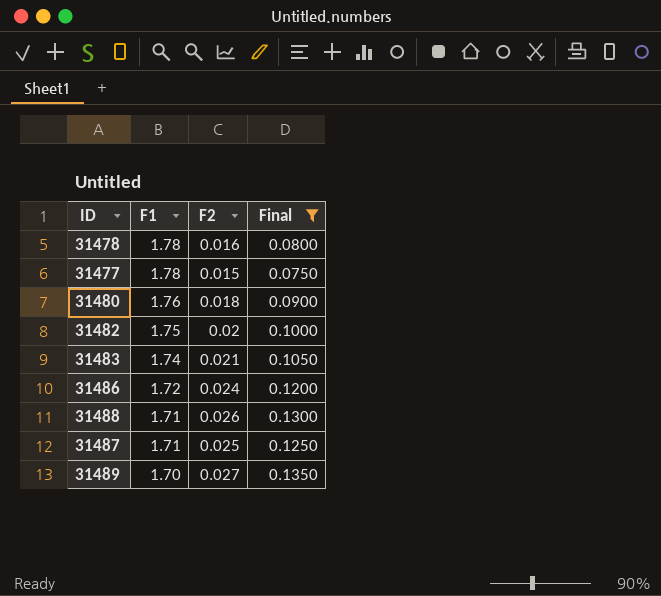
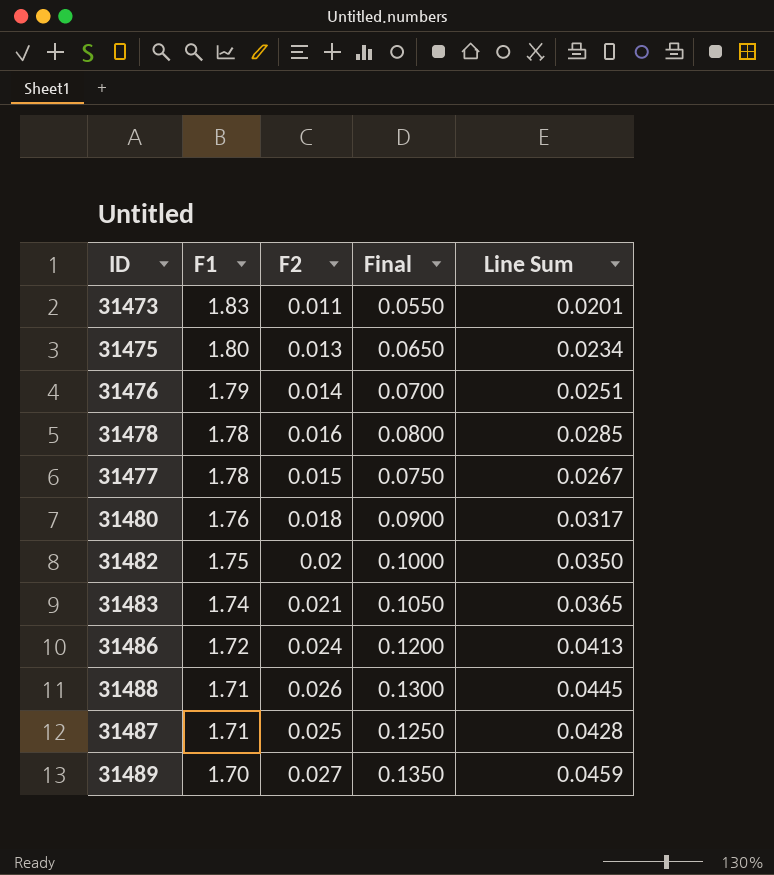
filter: Final >= 0.0750 -> none
column Line Sum | formula: none -> [F1] * [F2]

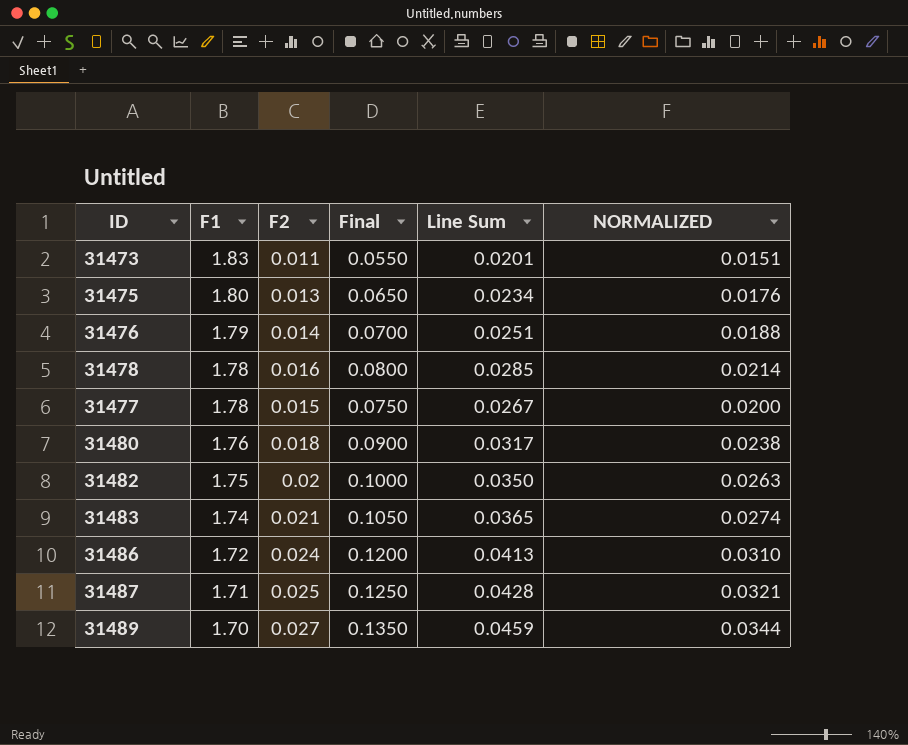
column NORMALIZED | formula: none -> [Line Sum] * 0.75
row 31488: 1.71 | 0.026 | 0.1300 | 0.0445 -> none

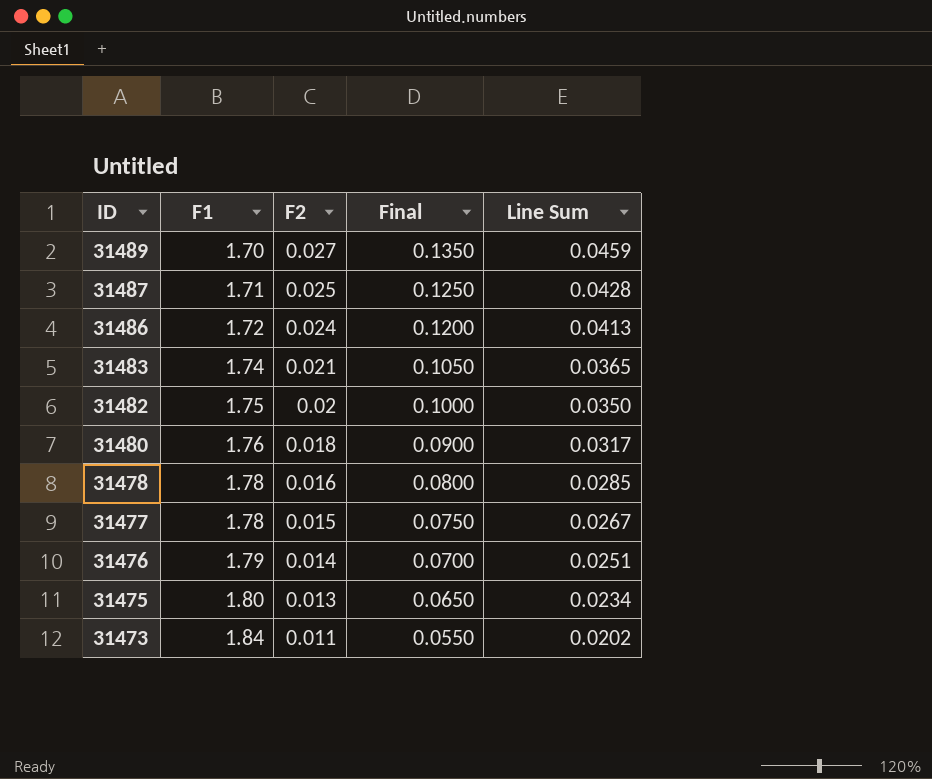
row order: F1 descending -> ID descending
column NORMALIZED | formula: [Line Sum] * 0.75 -> none
31473 | F1: 1.83 -> 1.84
31473 | Line Sum: 0.0201 -> 0.0202

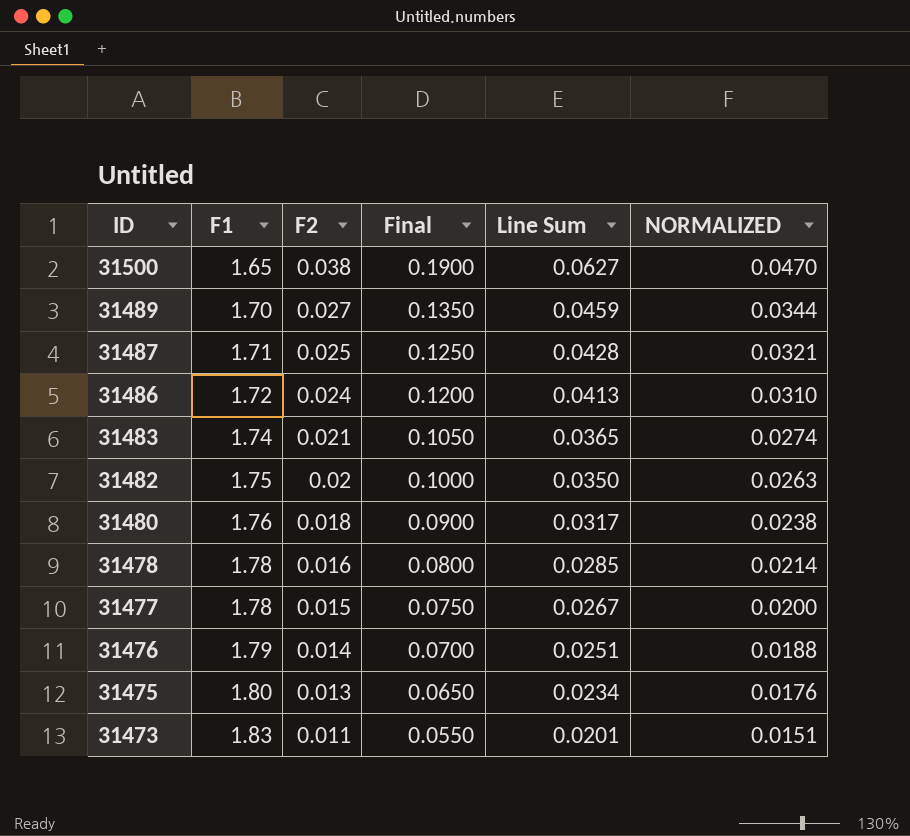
column NORMALIZED | formula: none -> [Line Sum] * 0.75
row 31500: none -> 1.65 | 0.038 | 0.1900 | 0.0627 | 0.0470
31473 | F1: 1.84 -> 1.83
31473 | Line Sum: 0.0202 -> 0.0201

